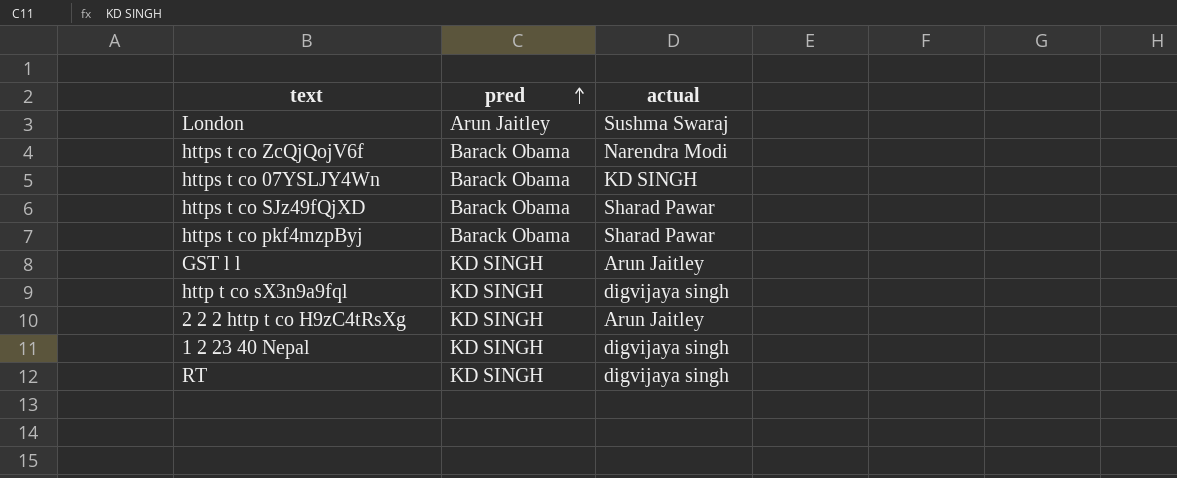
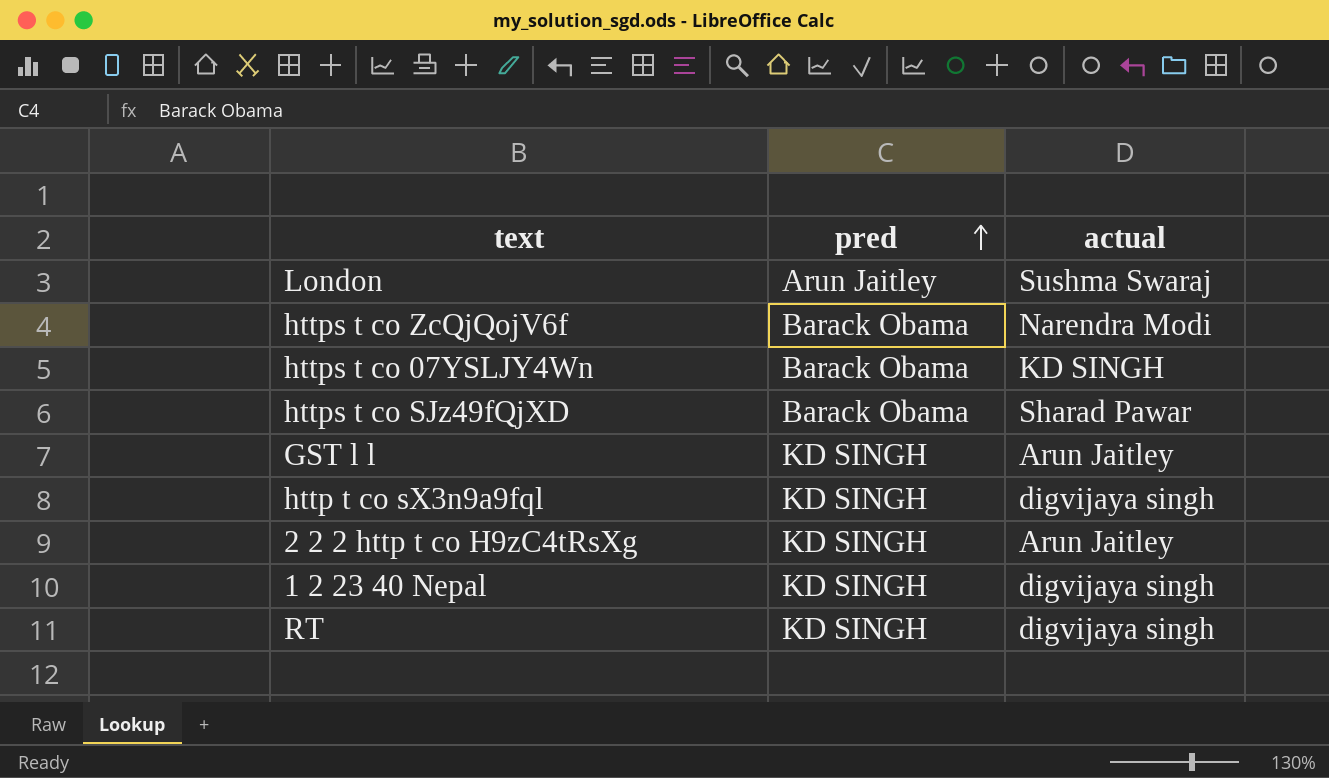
row https t co pkf4mzpByj: Barack Obama | Sharad Pawar -> none

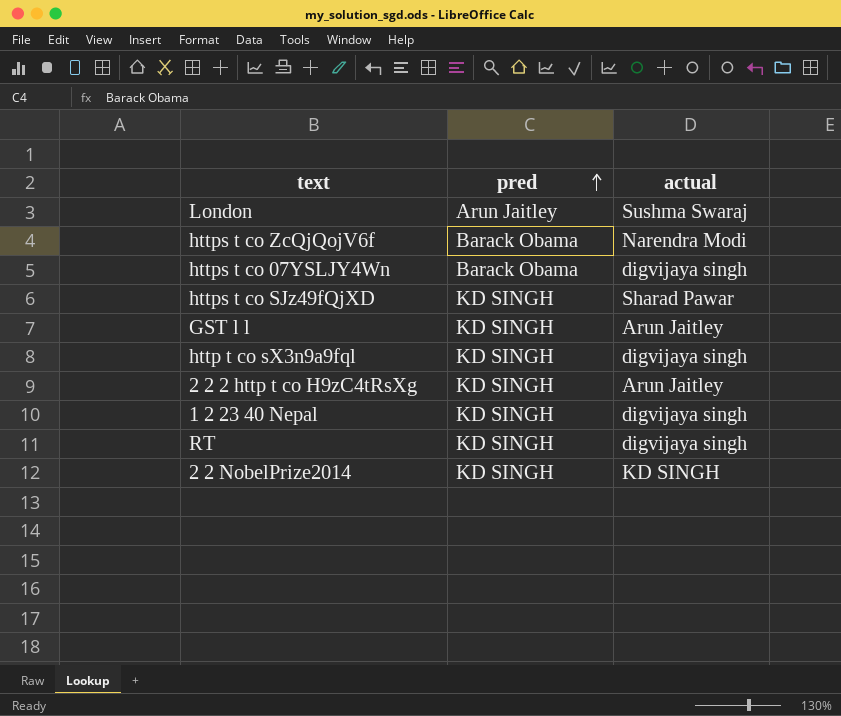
https t co 07YSLJY4Wn | actual: KD SINGH -> digvijaya singh
https t co SJz49fQjXD | pred: Barack Obama -> KD SINGH
row 2 2 NobelPrize2014: none -> KD SINGH | KD SINGH

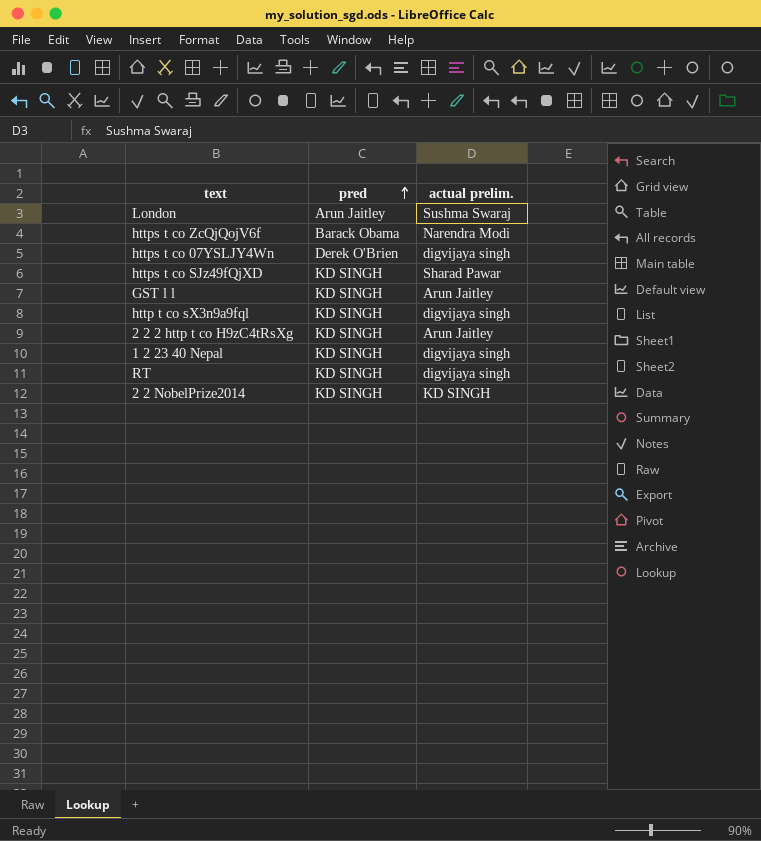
column name: actual -> actual prelim.
https t co 07YSLJY4Wn | pred: Barack Obama -> Derek O'Brien

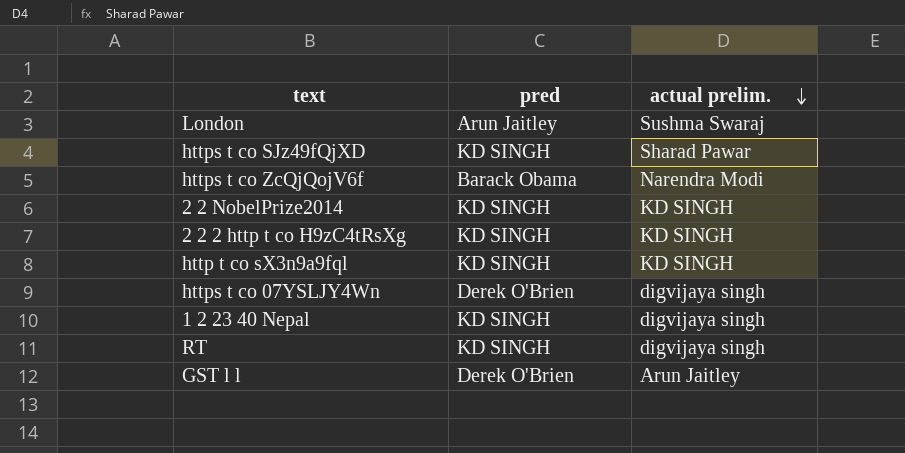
row order: pred ascending -> actual prelim. descending
2 2 2 http t co H9zC4tRsXg | actual prelim.: Arun Jaitley -> KD SINGH
http t co sX3n9a9fql | actual prelim.: digvijaya singh -> KD SINGH
GST l l | pred: KD SINGH -> Derek O'Brien

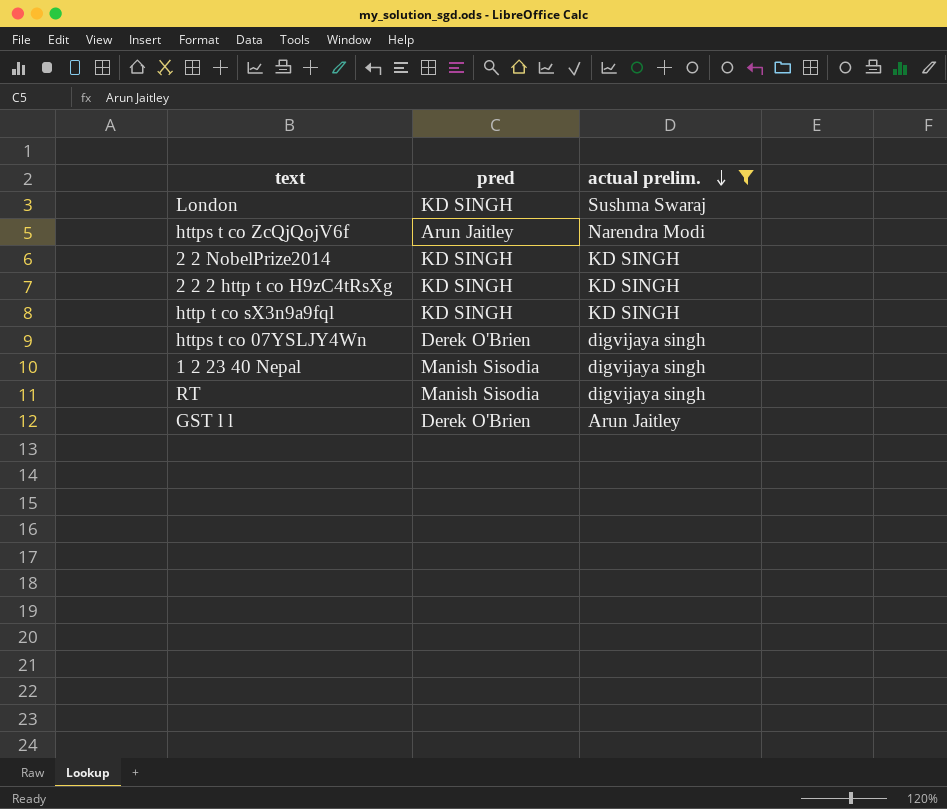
filter: none -> actual prelim. != Sharad Pawar
London | pred: Arun Jaitley -> KD SINGH
https t co ZcQjQojV6f | pred: Barack Obama -> Arun Jaitley
1 2 23 40 Nepal | pred: KD SINGH -> Manish Sisodia
RT | pred: KD SINGH -> Manish Sisodia

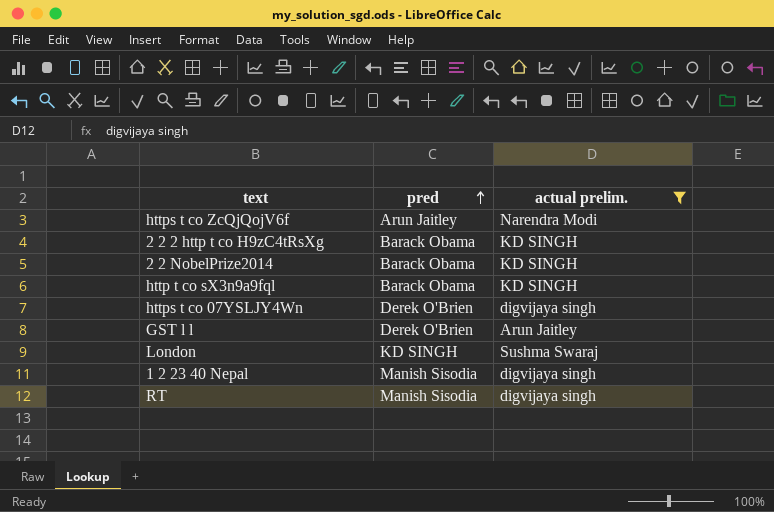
row order: actual prelim. descending -> pred ascending
2 2 2 http t co H9zC4tRsXg | pred: KD SINGH -> Barack Obama
2 2 NobelPrize2014 | pred: KD SINGH -> Barack Obama
http t co sX3n9a9fql | pred: KD SINGH -> Barack Obama

